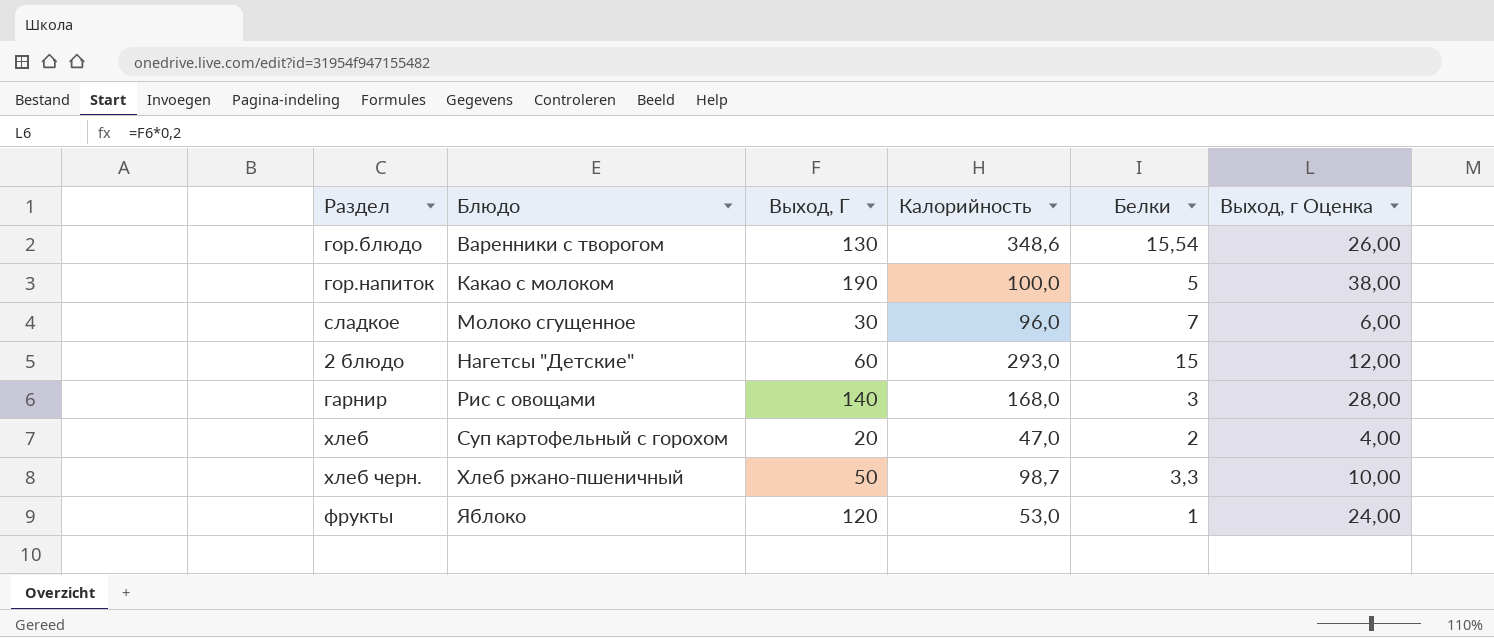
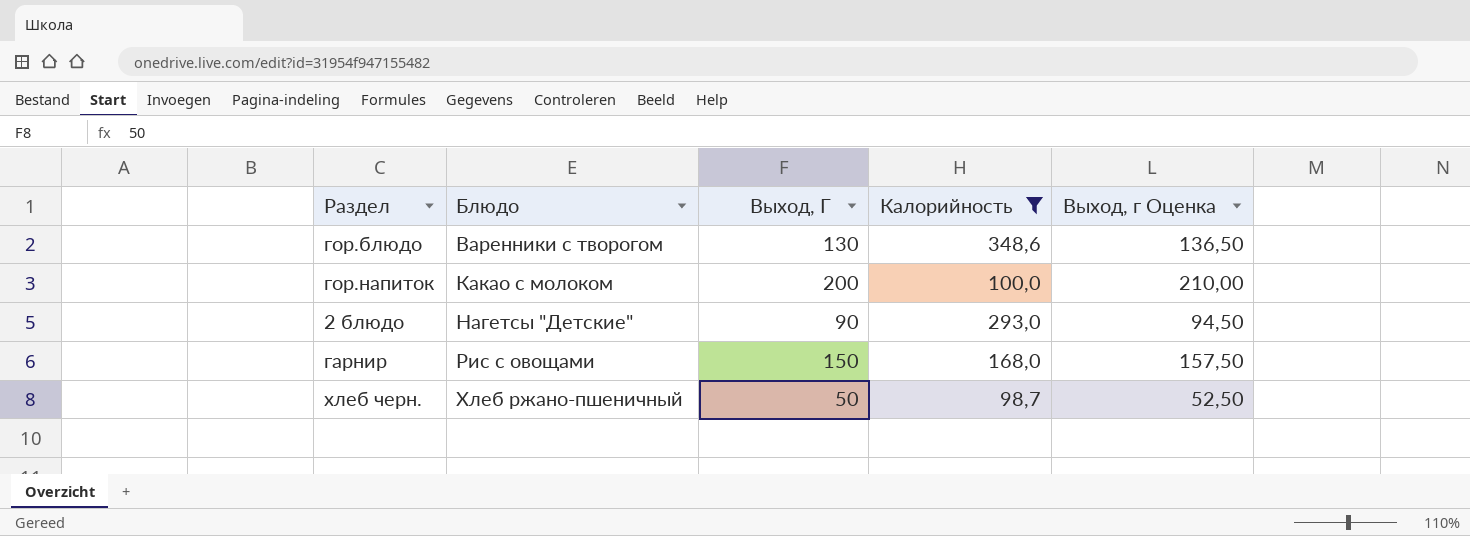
filter: none -> Калорийность >= 98,7
column Белки | position: 5 -> none
column Выход, г Оценка | formula: [Выход, Г] * 0,2 -> [Выход, Г] * 1,05
гор.напиток | Выход, Г: 190 -> 200
2 блюдо | Выход, Г: 60 -> 90
гарнир | Выход, Г: 140 -> 150

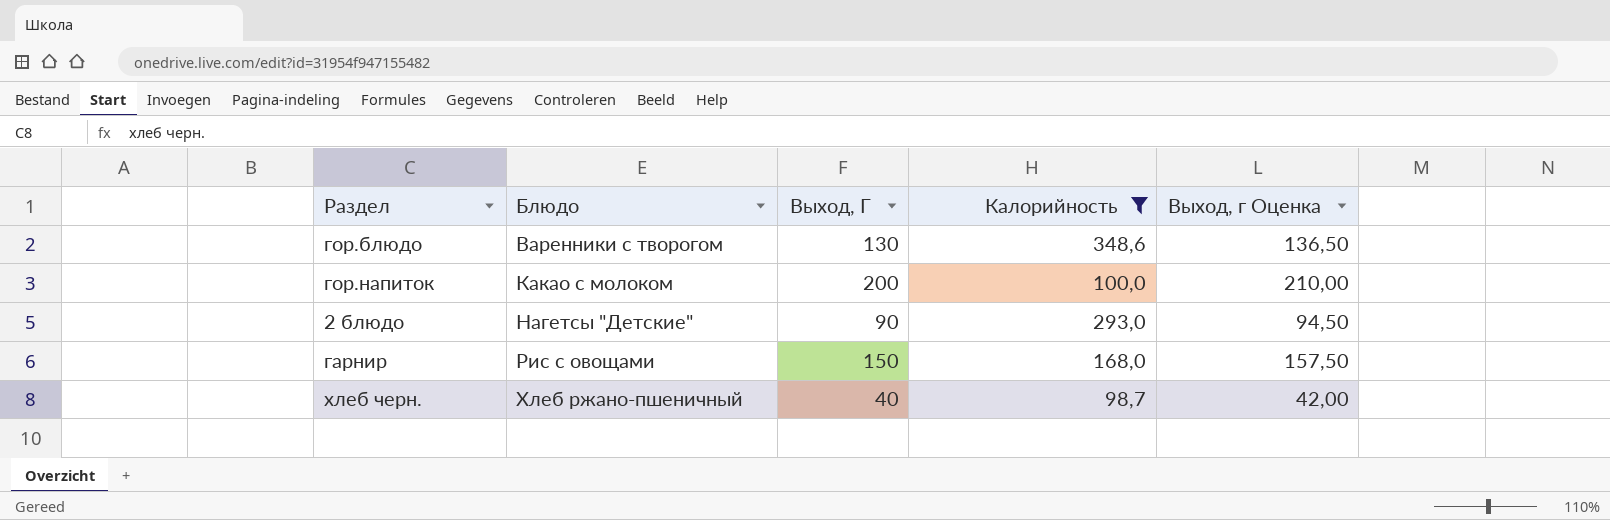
хлеб черн. | Выход, Г: 50 -> 40
хлеб черн. | Выход, г Оценка: 52,50 -> 42,00

